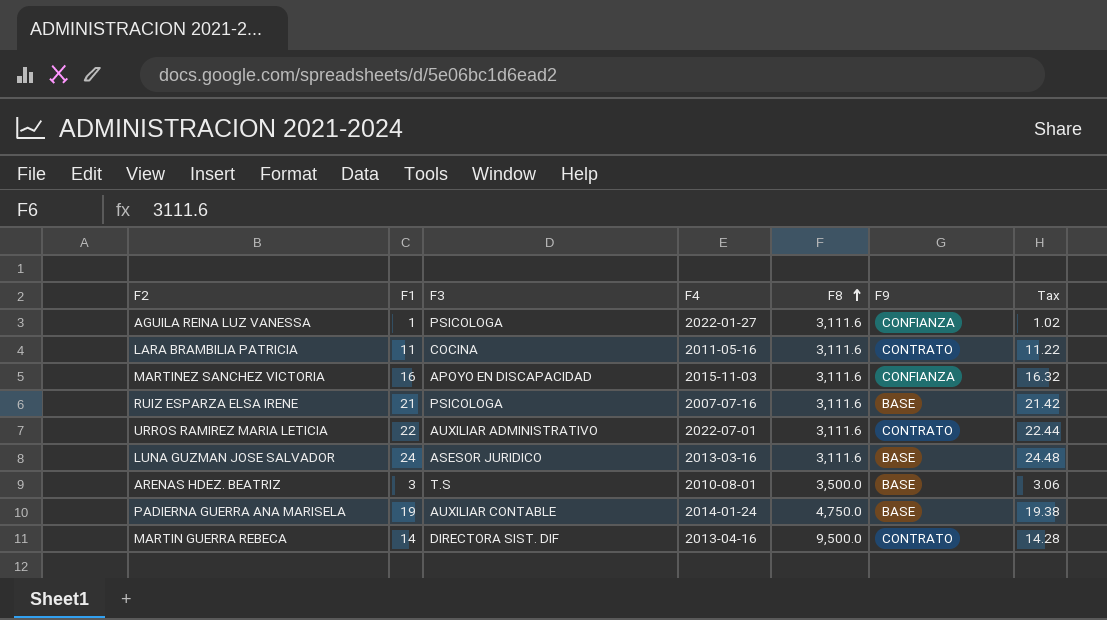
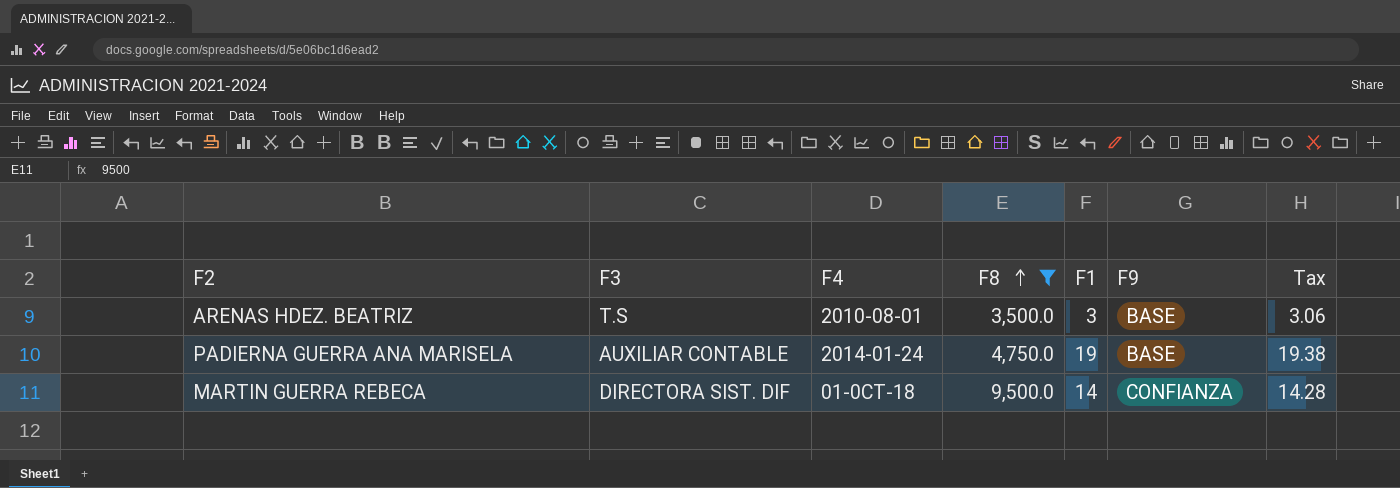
filter: none -> F8 != 3,111.6
column F1 | position: 2 -> 5
MARTIN GUERRA REBECA | F4: 2013-04-16 -> 01-0CT-18
MARTIN GUERRA REBECA | F9: CONTRATO -> CONFIANZA

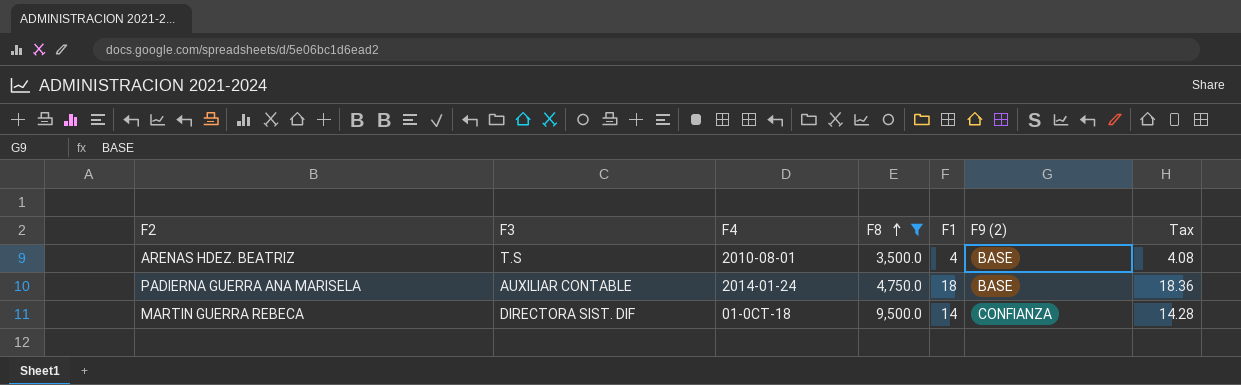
column name: F9 -> F9 (2)
ARENAS HDEZ. BEATRIZ | F1: 3 -> 4
ARENAS HDEZ. BEATRIZ | Tax: 3.06 -> 4.08
PADIERNA GUERRA ANA MARISELA | F1: 19 -> 18
PADIERNA GUERRA ANA MARISELA | Tax: 19.38 -> 18.36

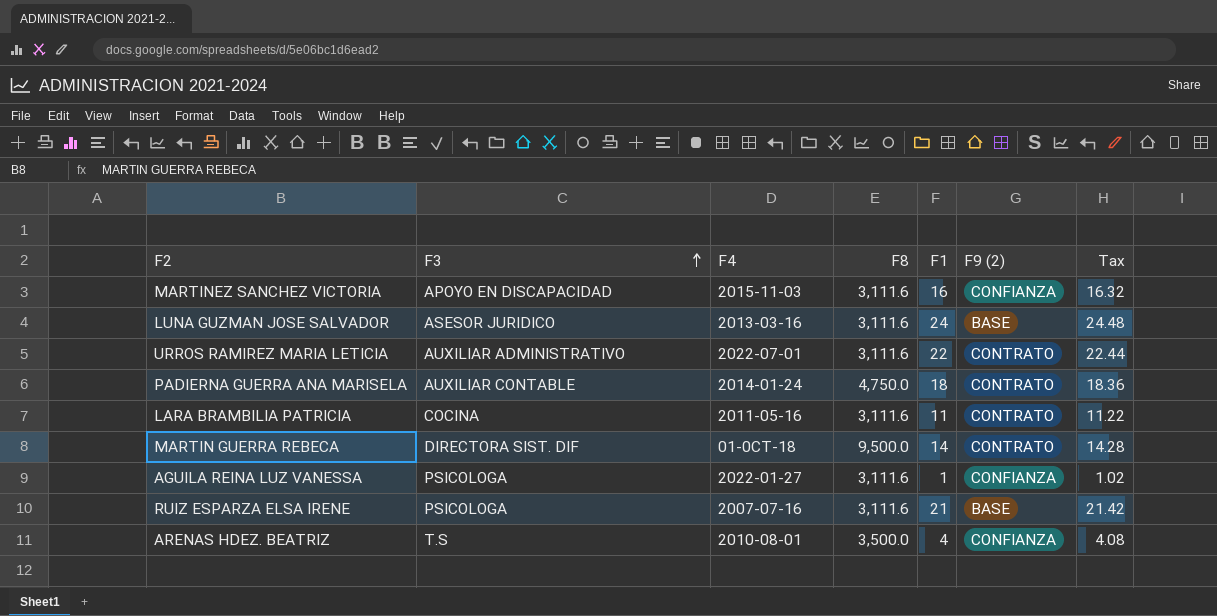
filter: F8 != 3,111.6 -> none
row order: F8 ascending -> F3 ascending
PADIERNA GUERRA ANA MARISELA | F9 (2): BASE -> CONTRATO
MARTIN GUERRA REBECA | F9 (2): CONFIANZA -> CONTRATO
ARENAS HDEZ. BEATRIZ | F9 (2): BASE -> CONFIANZA

